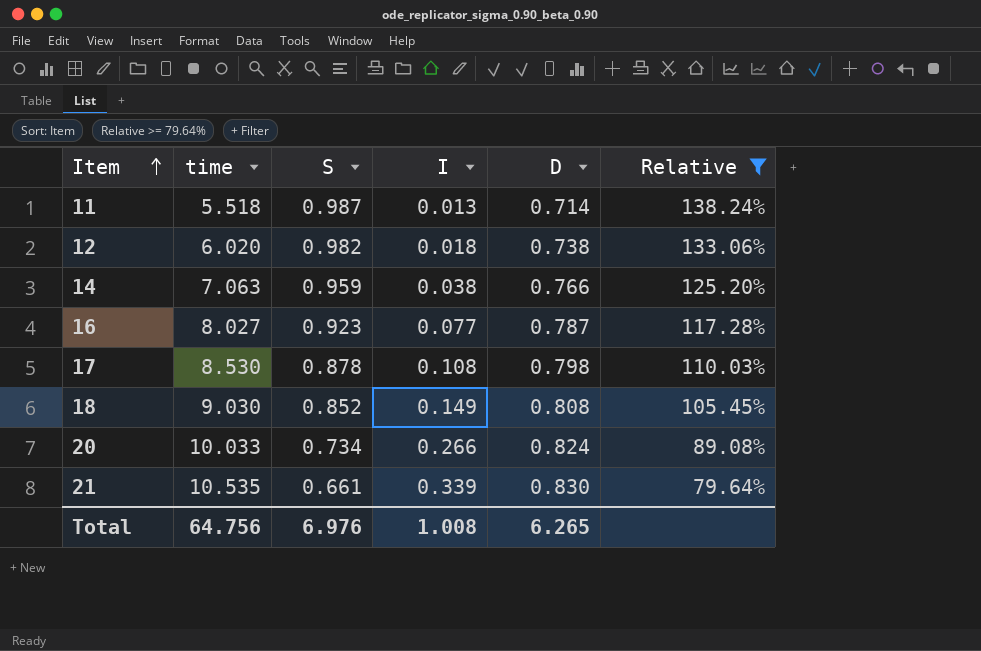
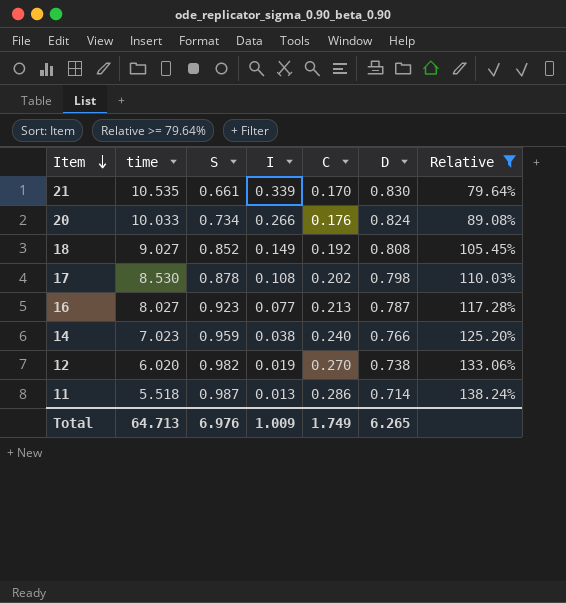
row order: Item ascending -> Item descending
column C | position: none -> 5
18 | time: 9.030 -> 9.027
14 | time: 7.063 -> 7.023
12 | I: 0.018 -> 0.019
Total | time: 64.756 -> 64.713
Total | I: 1.008 -> 1.009

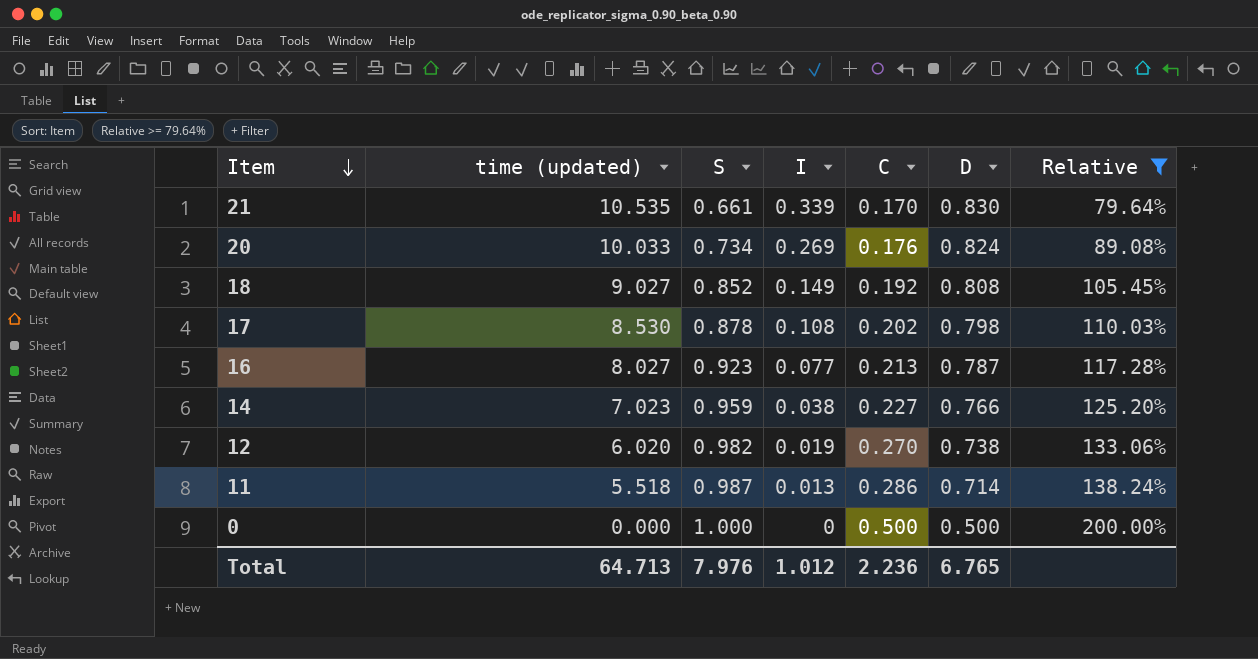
column name: time -> time (updated)
20 | I: 0.266 -> 0.269
14 | C: 0.240 -> 0.227
row 0: none -> 0.000 | 1.000 | 0 | 0.500 | 0.500 | 200.00%
Total | S: 6.976 -> 7.976
Total | I: 1.009 -> 1.012
Total | C: 1.749 -> 2.236
Total | D: 6.265 -> 6.765

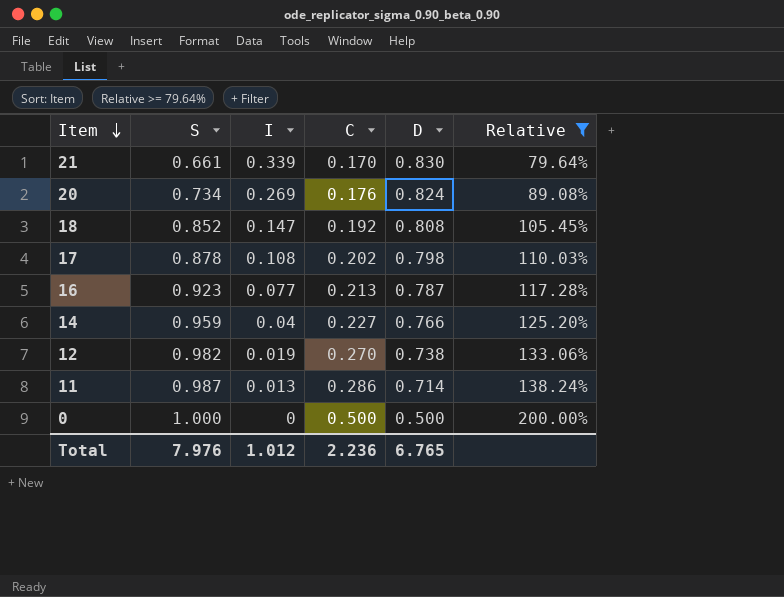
column time (updated) | position: 2 -> none
18 | I: 0.149 -> 0.147
14 | I: 0.038 -> 0.04

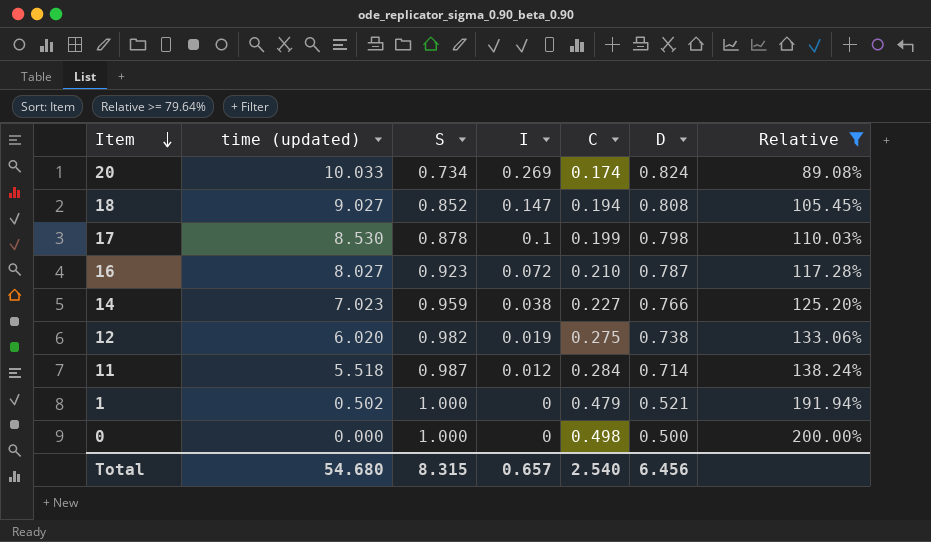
column time (updated) | position: none -> 2
row 21: 0.661 | 0.339 | 0.170 | 0.830 | 79.64% -> none
20 | C: 0.176 -> 0.174
18 | C: 0.192 -> 0.194
17 | I: 0.108 -> 0.1
17 | C: 0.202 -> 0.199
16 | I: 0.077 -> 0.072
16 | C: 0.213 -> 0.210
14 | I: 0.04 -> 0.038
12 | C: 0.270 -> 0.275
11 | I: 0.013 -> 0.012
11 | C: 0.286 -> 0.284
row 1: none -> 0.502 | 1.000 | 0 | 0.479 | 0.521 | 191.94%
0 | C: 0.500 -> 0.498
Total | S: 7.976 -> 8.315
Total | I: 1.012 -> 0.657
Total | C: 2.236 -> 2.540
Total | D: 6.765 -> 6.456

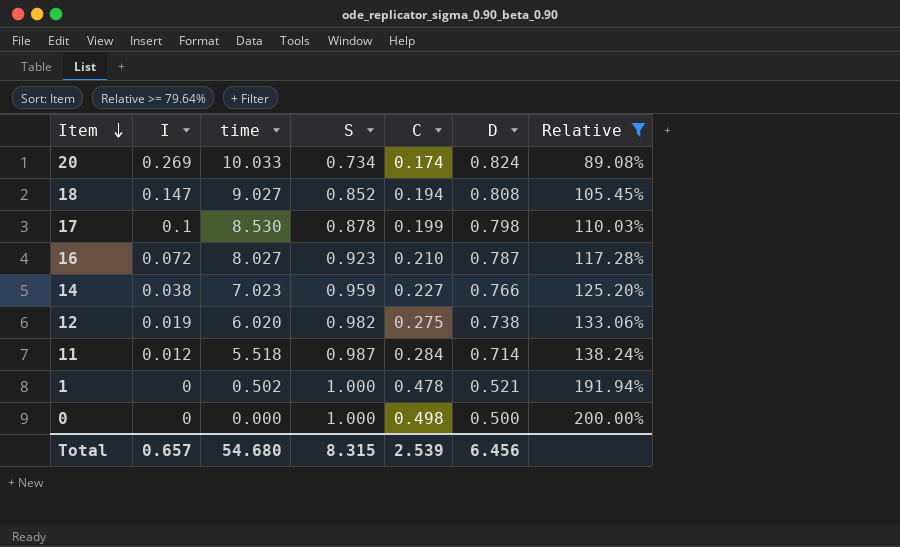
column I | position: 4 -> 2
column name: time (updated) -> time
1 | C: 0.479 -> 0.478
Total | C: 2.540 -> 2.539

